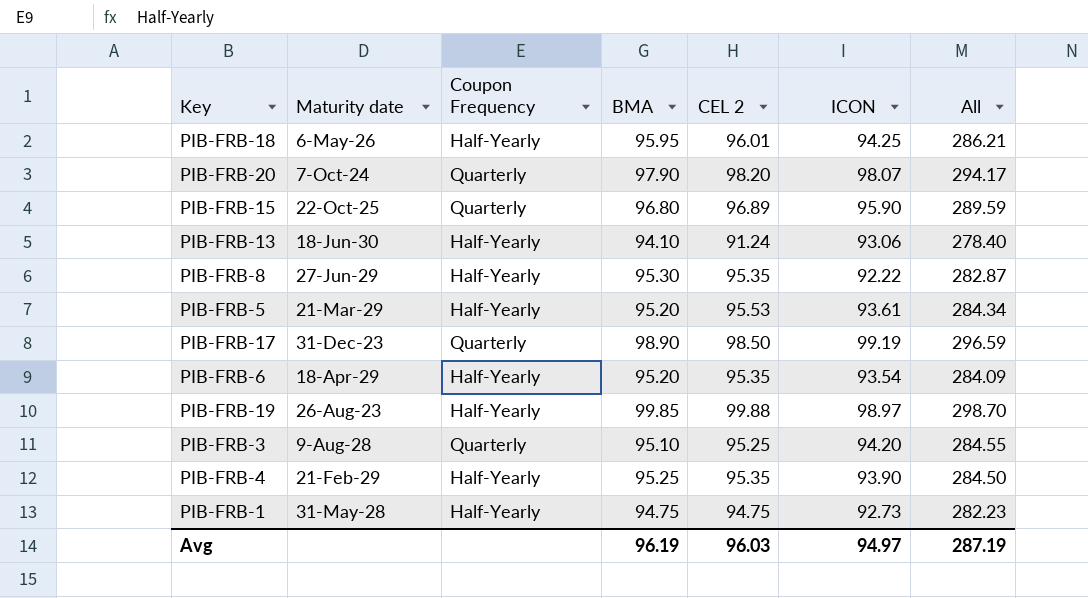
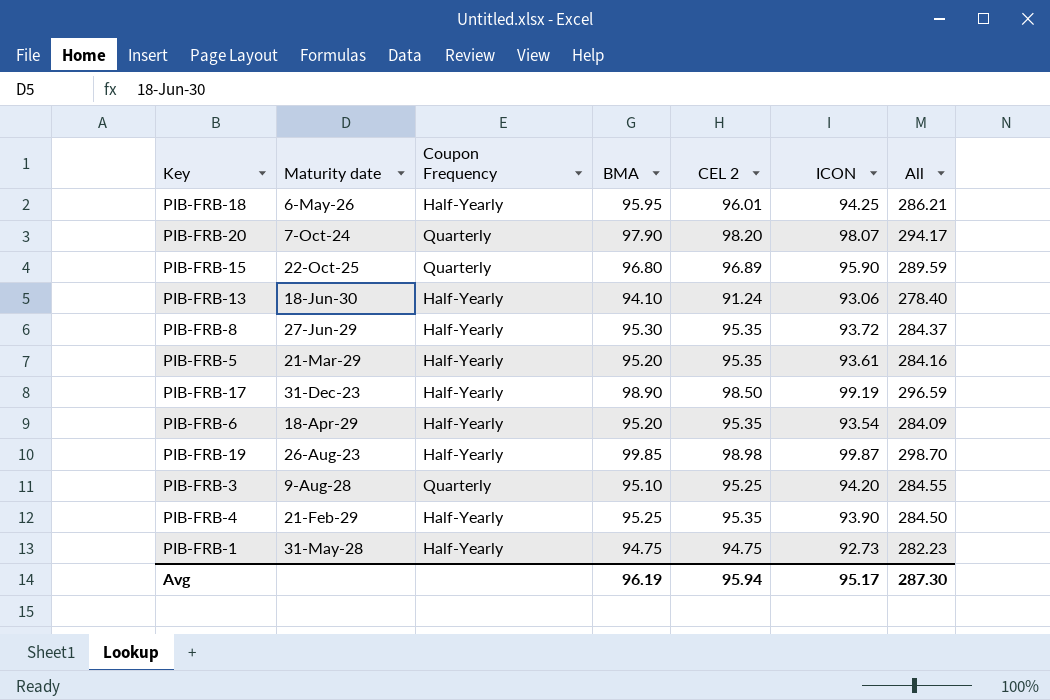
PIB-FRB-8 | ICON: 92.22 -> 93.72
PIB-FRB-8 | All: 282.87 -> 284.37
PIB-FRB-5 | CEL 2: 95.53 -> 95.35
PIB-FRB-5 | All: 284.34 -> 284.16
PIB-FRB-17 | Coupon Frequency: Quarterly -> Half-Yearly
PIB-FRB-19 | CEL 2: 99.88 -> 98.98
PIB-FRB-19 | ICON: 98.97 -> 99.87
Avg | CEL 2: 96.03 -> 95.94
Avg | ICON: 94.97 -> 95.17
Avg | All: 287.19 -> 287.30

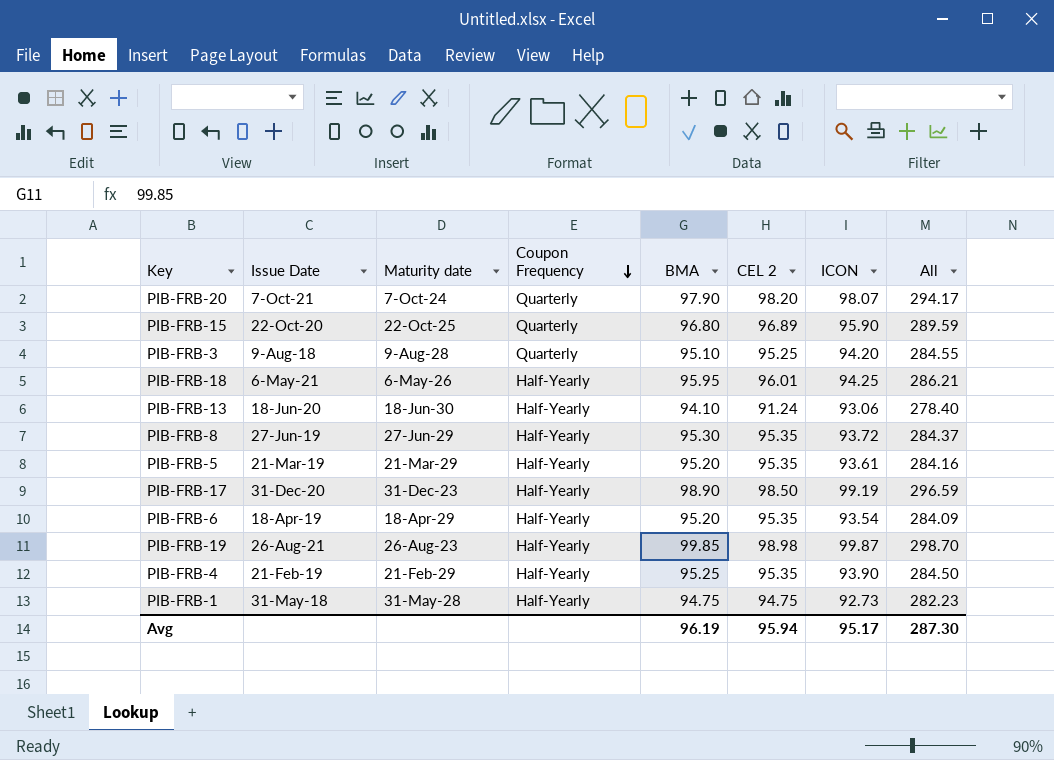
row order: none -> Coupon Frequency descending
column Issue Date | position: none -> 2

